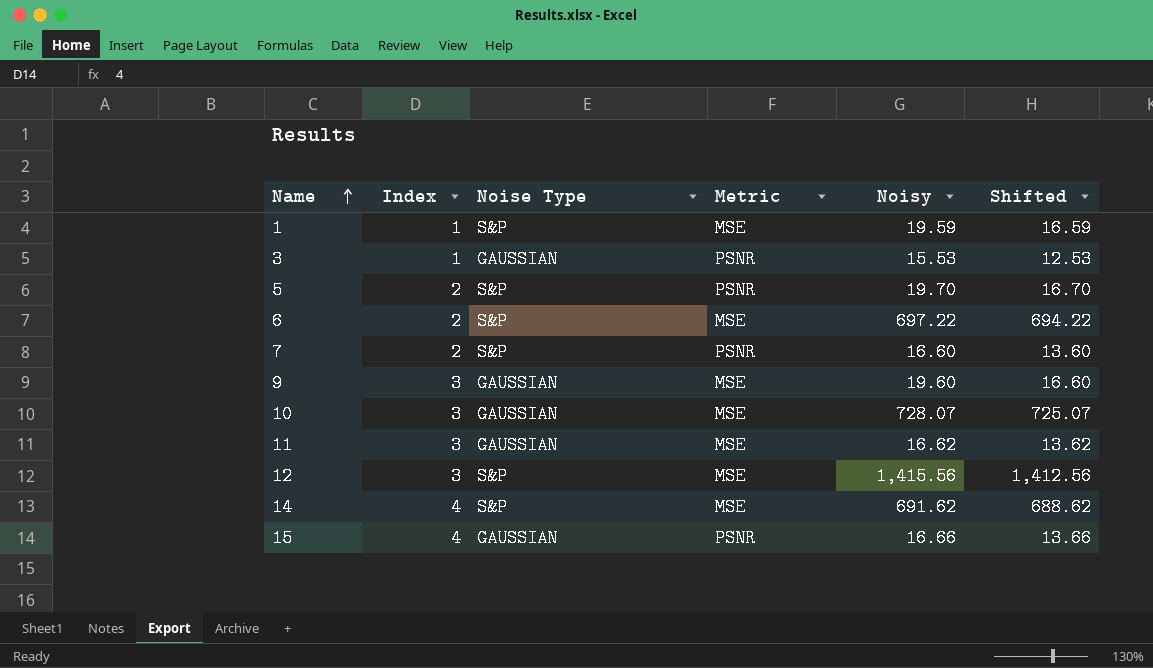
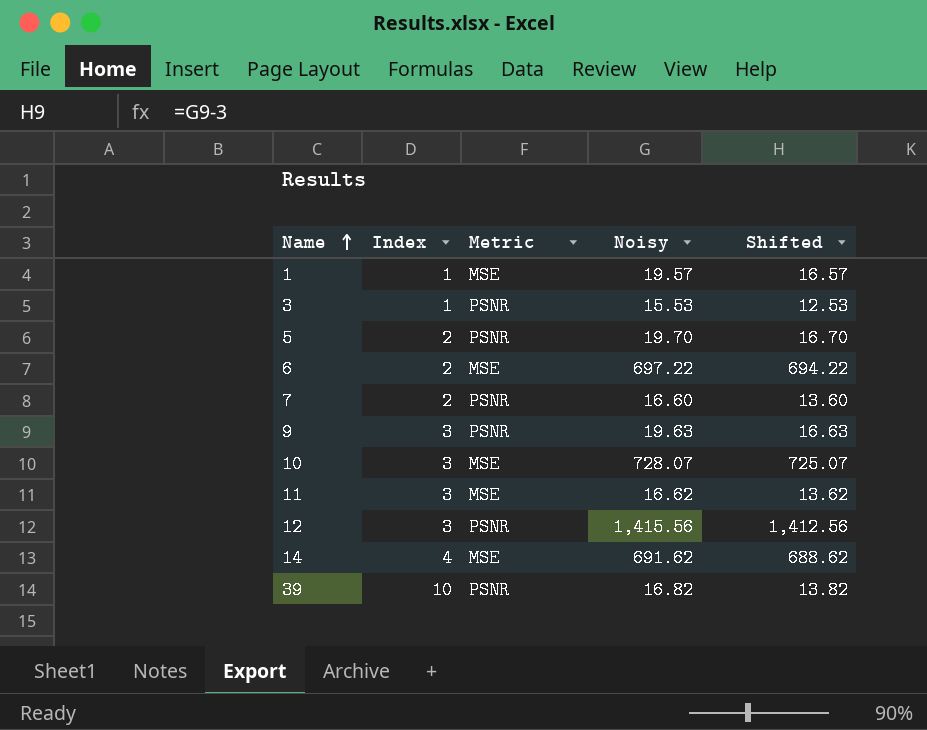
column Noise Type | position: 3 -> none
row 15: 4 | GAUSSIAN | PSNR | 16.66 | 13.66 -> none
1 | Noisy: 19.59 -> 19.57
1 | Shifted: 16.59 -> 16.57
9 | Metric: MSE -> PSNR
9 | Noisy: 19.60 -> 19.63
9 | Shifted: 16.60 -> 16.63
12 | Metric: MSE -> PSNR
row 39: none -> 10 | PSNR | 16.82 | 13.82

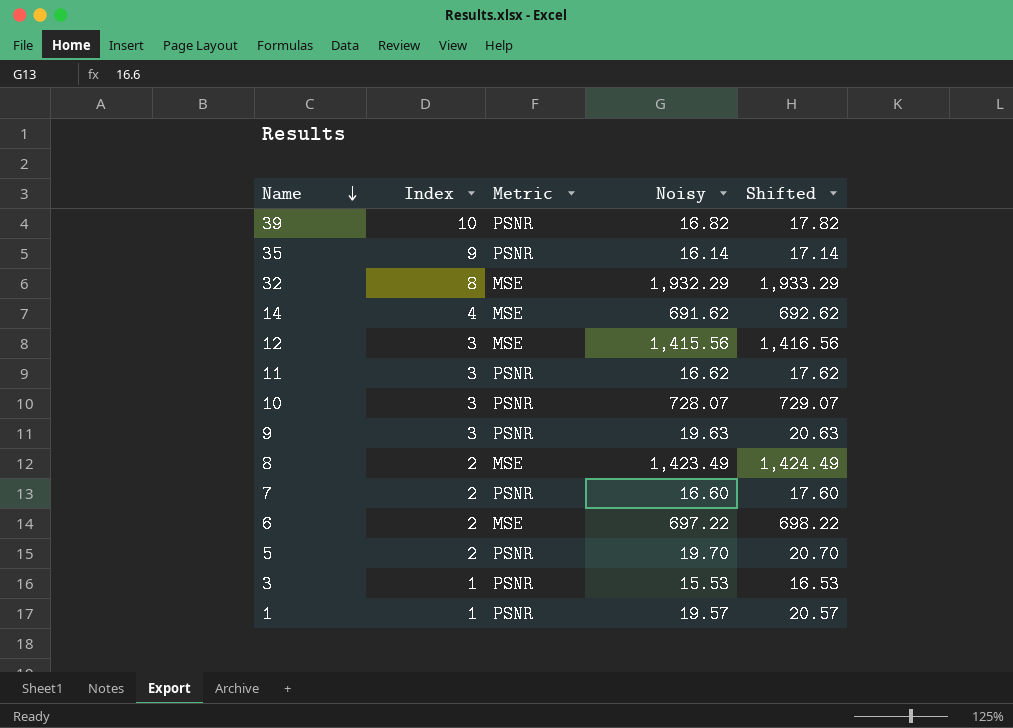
row order: Name ascending -> Name descending
column Shifted | formula: [Noisy] - 3 -> [Noisy] + 1
row 35: none -> 9 | PSNR | 16.14 | 17.14
row 32: none -> 8 | MSE | 1,932.29 | 1,933.29
12 | Metric: PSNR -> MSE
11 | Metric: MSE -> PSNR
10 | Metric: MSE -> PSNR
row 8: none -> 2 | MSE | 1,423.49 | 1,424.49
1 | Metric: MSE -> PSNR

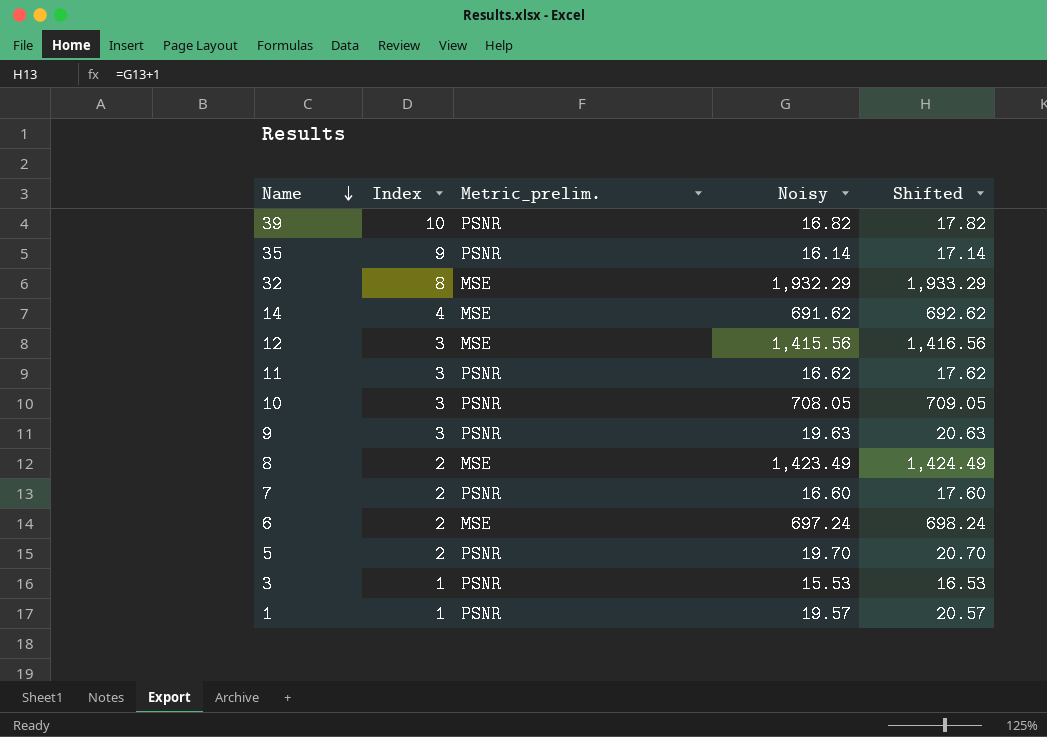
column name: Metric -> Metric_prelim.
10 | Noisy: 728.07 -> 708.05
10 | Shifted: 729.07 -> 709.05
6 | Noisy: 697.22 -> 697.24
6 | Shifted: 698.22 -> 698.24

